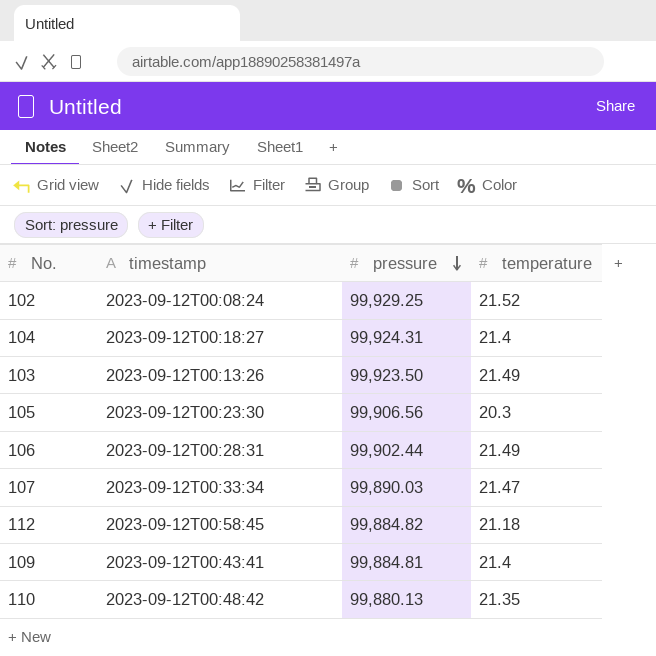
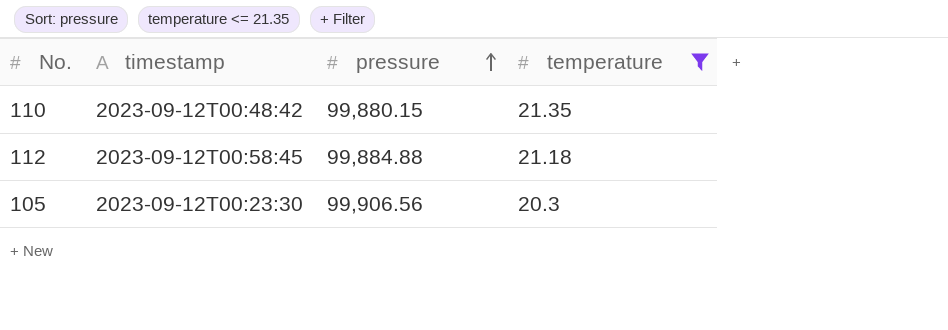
filter: none -> temperature <= 21.35
row order: pressure descending -> pressure ascending
110 | pressure: 99,880.13 -> 99,880.15
112 | pressure: 99,884.82 -> 99,884.88

